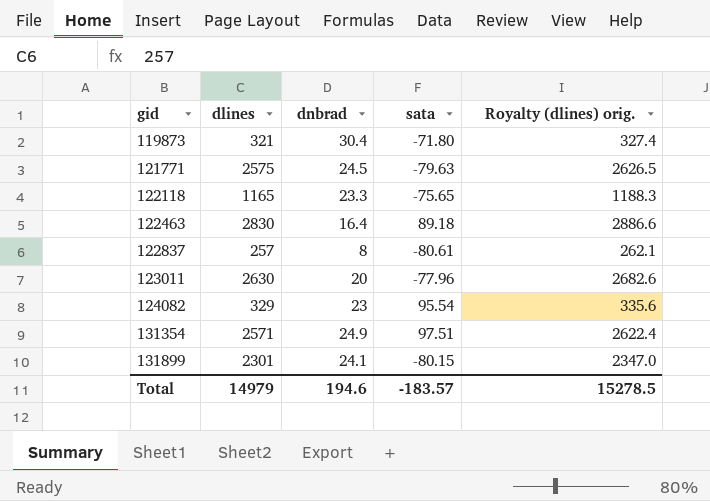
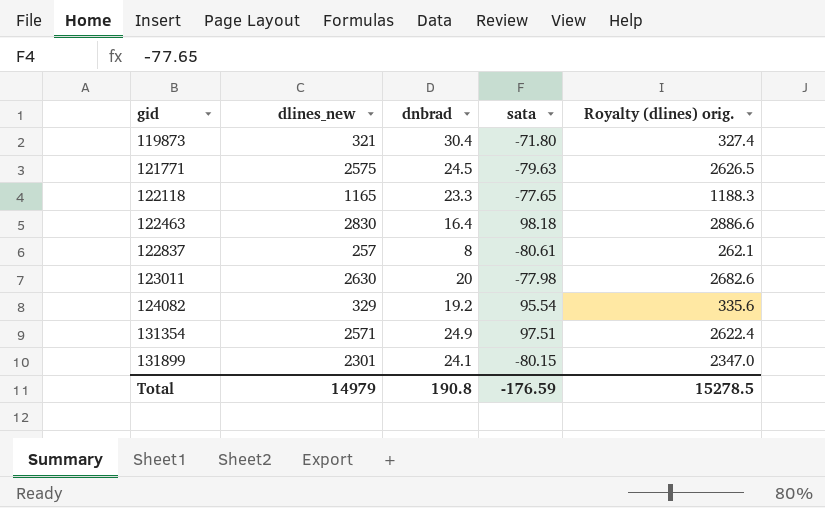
column name: dlines -> dlines_new
122118 | sata: -75.65 -> -77.65
122463 | sata: 89.18 -> 98.18
123011 | sata: -77.96 -> -77.98
124082 | dnbrad: 23 -> 19.2
Total | dnbrad: 194.6 -> 190.8
Total | sata: -183.57 -> -176.59

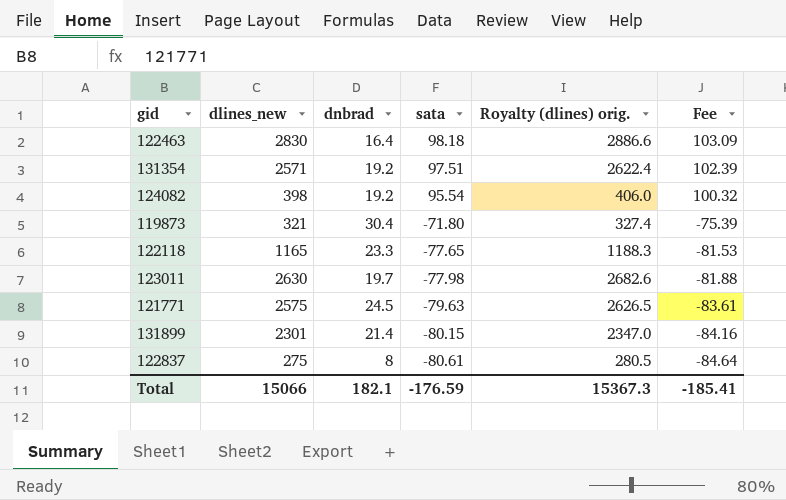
row order: gid ascending -> sata descending
column Fee | formula: none -> [sata] * 1.05
131354 | dnbrad: 24.9 -> 19.2
124082 | dlines_new: 329 -> 398
124082 | Royalty (dlines) orig.: 335.6 -> 406.0
123011 | dnbrad: 20 -> 19.7
131899 | dnbrad: 24.1 -> 21.4
122837 | dlines_new: 257 -> 275
122837 | Royalty (dlines) orig.: 262.1 -> 280.5
Total | dlines_new: 14979 -> 15066
Total | dnbrad: 190.8 -> 182.1
Total | Royalty (dlines) orig.: 15278.5 -> 15367.3

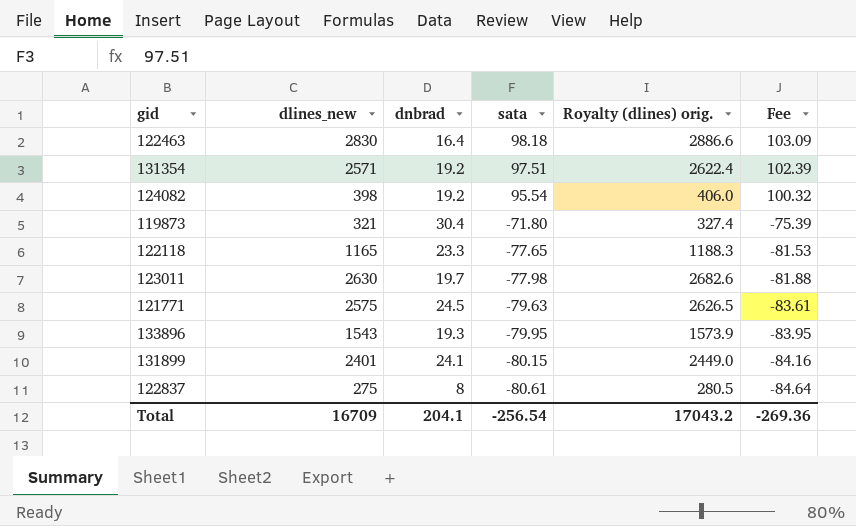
row 133896: none -> 1543 | 19.3 | -79.95 | 1573.9 | -83.95
131899 | dlines_new: 2301 -> 2401
131899 | dnbrad: 21.4 -> 24.1
131899 | Royalty (dlines) orig.: 2347.0 -> 2449.0
Total | dlines_new: 15066 -> 16709
Total | dnbrad: 182.1 -> 204.1
Total | sata: -176.59 -> -256.54
Total | Royalty (dlines) orig.: 15367.3 -> 17043.2
Total | Fee: -185.41 -> -269.36

